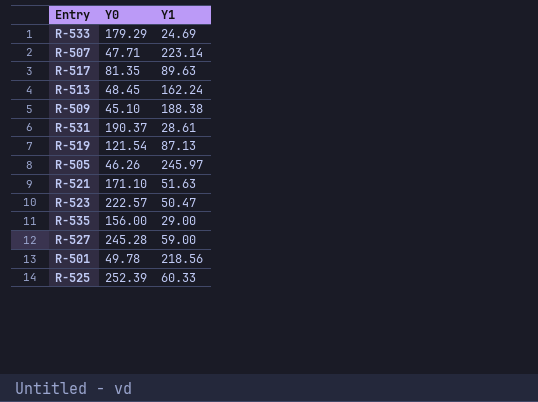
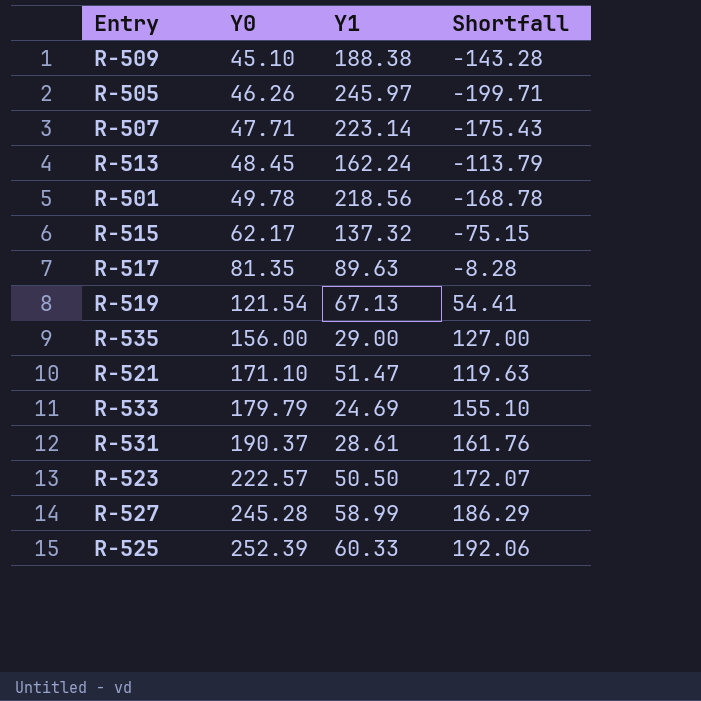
row order: none -> Y0 ascending
column Shortfall | formula: none -> [Y0] - [Y1]
row R-515: none -> 62.17 | 137.32 | -75.15
R-519 | Y1: 87.13 -> 67.13
R-521 | Y1: 51.63 -> 51.47
R-533 | Y0: 179.29 -> 179.79
R-523 | Y1: 50.47 -> 50.50
R-527 | Y1: 59.00 -> 58.99

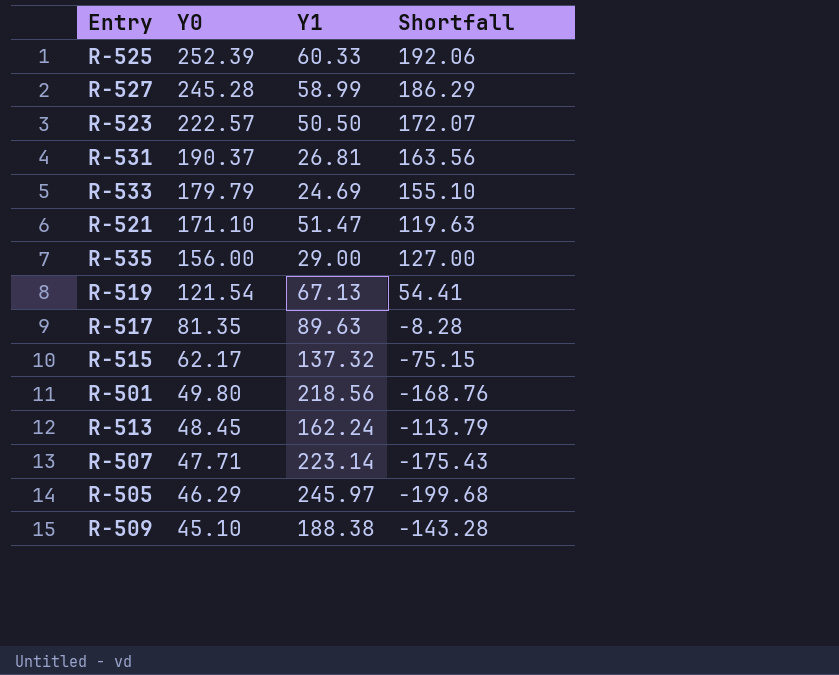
row order: Y0 ascending -> Y0 descending
R-531 | Y1: 28.61 -> 26.81
R-531 | Shortfall: 161.76 -> 163.56
R-501 | Y0: 49.78 -> 49.80
R-501 | Shortfall: -168.78 -> -168.76
R-505 | Y0: 46.26 -> 46.29
R-505 | Shortfall: -199.71 -> -199.68

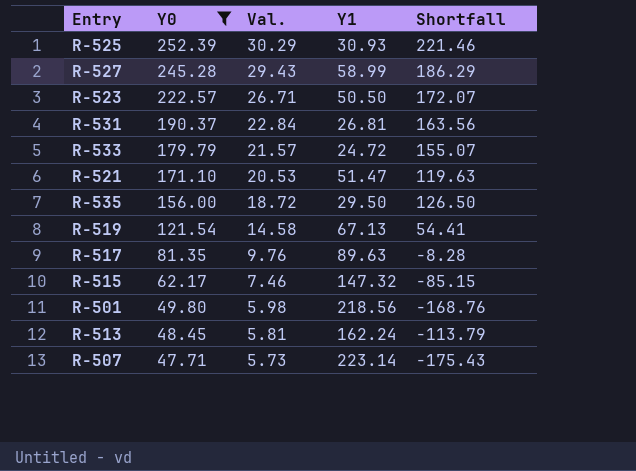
filter: none -> Y0 >= 47.71
column Val. | formula: none -> [Y0] * 0.12
R-525 | Y1: 60.33 -> 30.93
R-525 | Shortfall: 192.06 -> 221.46
R-533 | Y1: 24.69 -> 24.72
R-533 | Shortfall: 155.10 -> 155.07
R-535 | Y1: 29.00 -> 29.50
R-535 | Shortfall: 127.00 -> 126.50
R-515 | Y1: 137.32 -> 147.32
R-515 | Shortfall: -75.15 -> -85.15

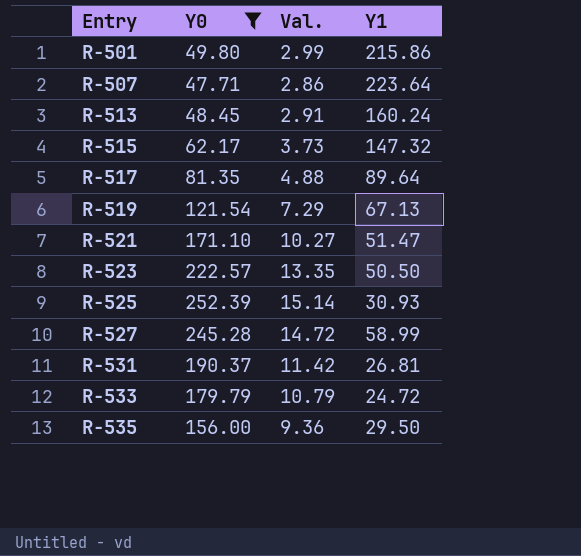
row order: Y0 descending -> Entry ascending
column Shortfall | formula: [Y0] - [Y1] -> none
column Val. | formula: [Y0] * 0.12 -> [Y0] * 0.06
R-501 | Y1: 218.56 -> 215.86
R-507 | Y1: 223.14 -> 223.64
R-513 | Y1: 162.24 -> 160.24
R-517 | Y1: 89.63 -> 89.64

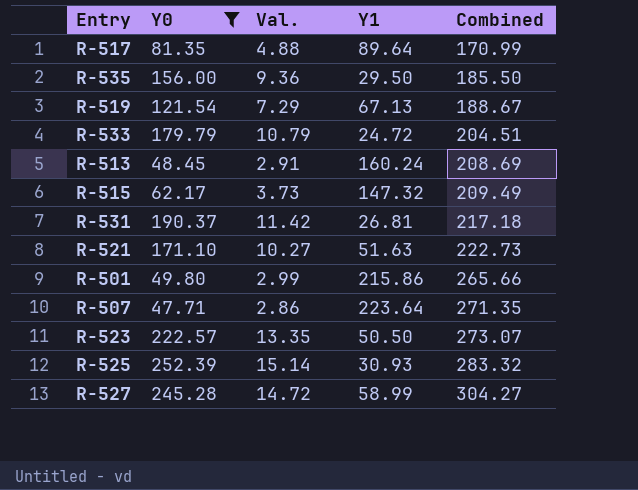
row order: Entry ascending -> Combined ascending
column Combined | formula: none -> [Y0] + [Y1]
R-521 | Y1: 51.47 -> 51.63

